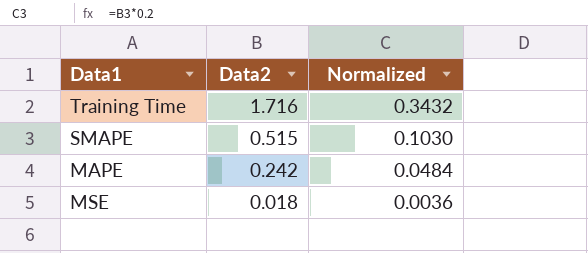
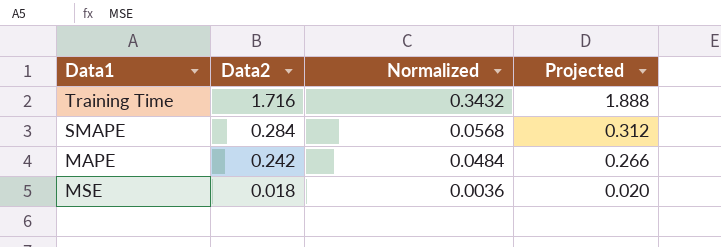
column Projected | formula: none -> [Data2] * 1.1
SMAPE | Data2: 0.515 -> 0.284
SMAPE | Normalized: 0.1030 -> 0.0568

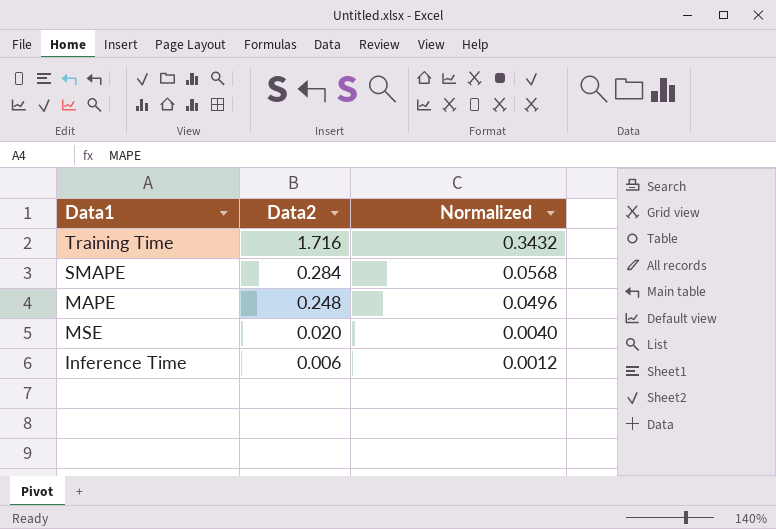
column Projected | formula: [Data2] * 1.1 -> none
MAPE | Data2: 0.242 -> 0.248
MAPE | Normalized: 0.0484 -> 0.0496
MSE | Data2: 0.018 -> 0.020
MSE | Normalized: 0.0036 -> 0.0040
row Inference Time: none -> 0.006 | 0.0012

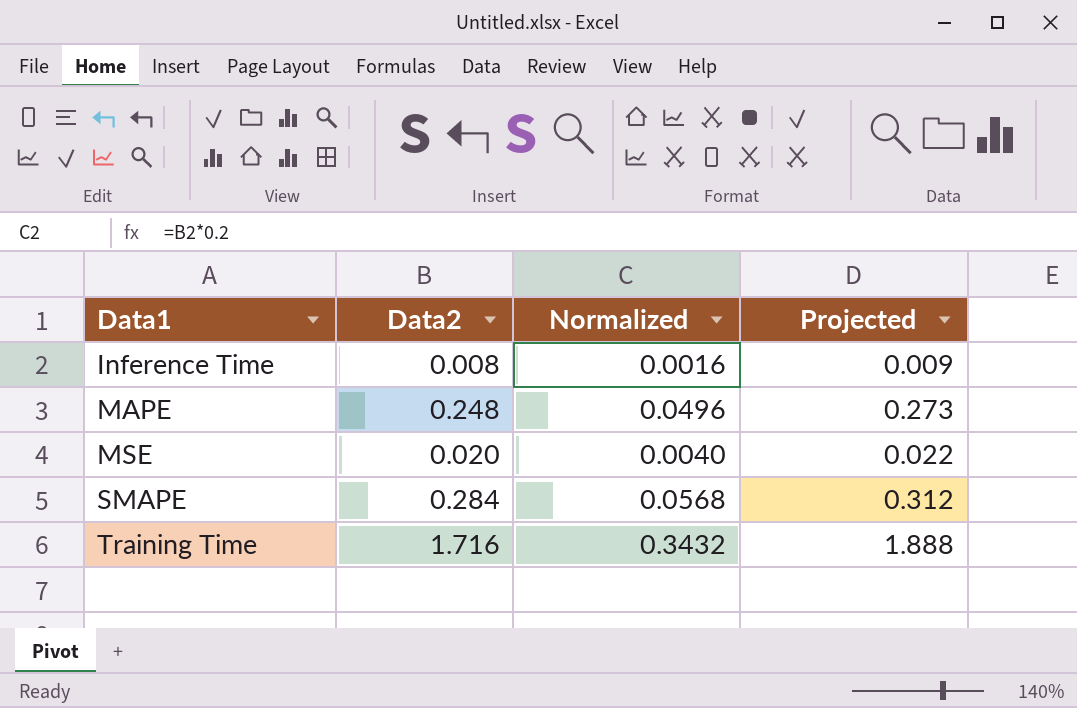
row order: Data2 descending -> Data1 ascending
column Projected | formula: none -> [Data2] * 1.1
Inference Time | Data2: 0.006 -> 0.008
Inference Time | Normalized: 0.0012 -> 0.0016

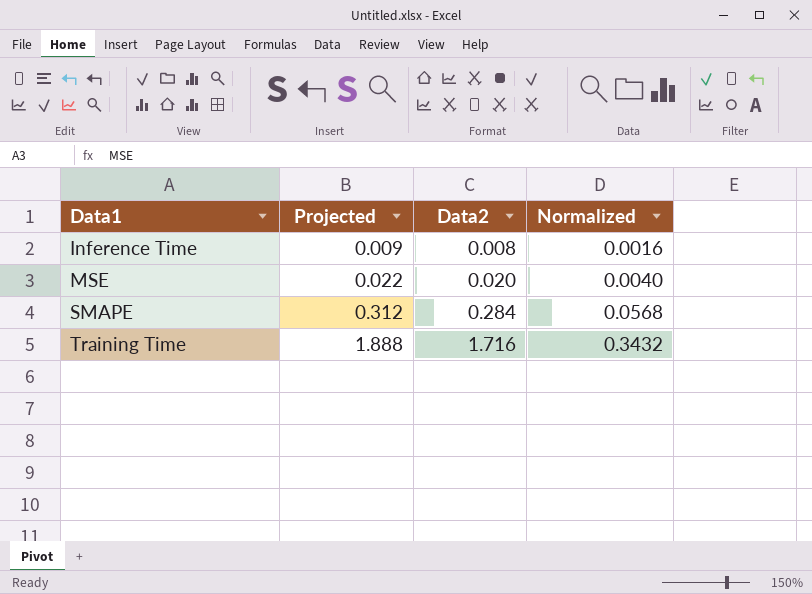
column Projected | position: 4 -> 2
row MAPE: 0.248 | 0.0496 | 0.273 -> none

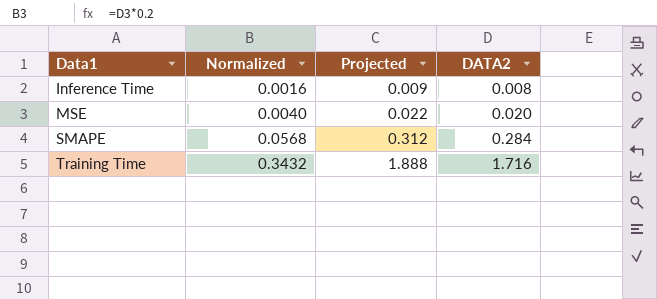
column Normalized | position: 4 -> 2
column name: Data2 -> DATA2

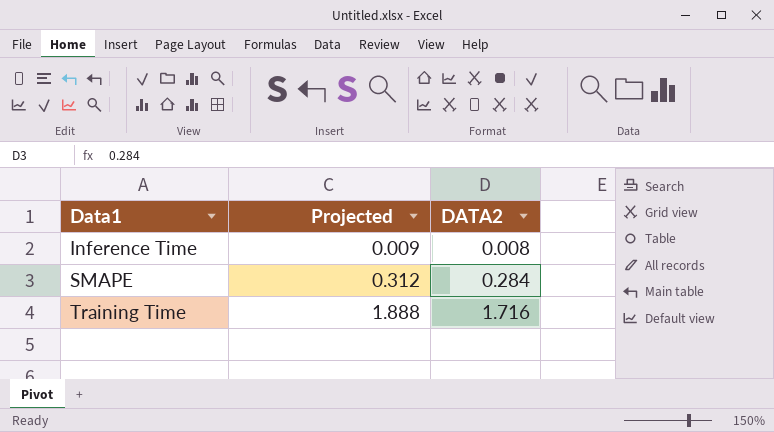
column Normalized | formula: [DATA2] * 0.2 -> none
row MSE: 0.0040 | 0.022 | 0.020 -> none

